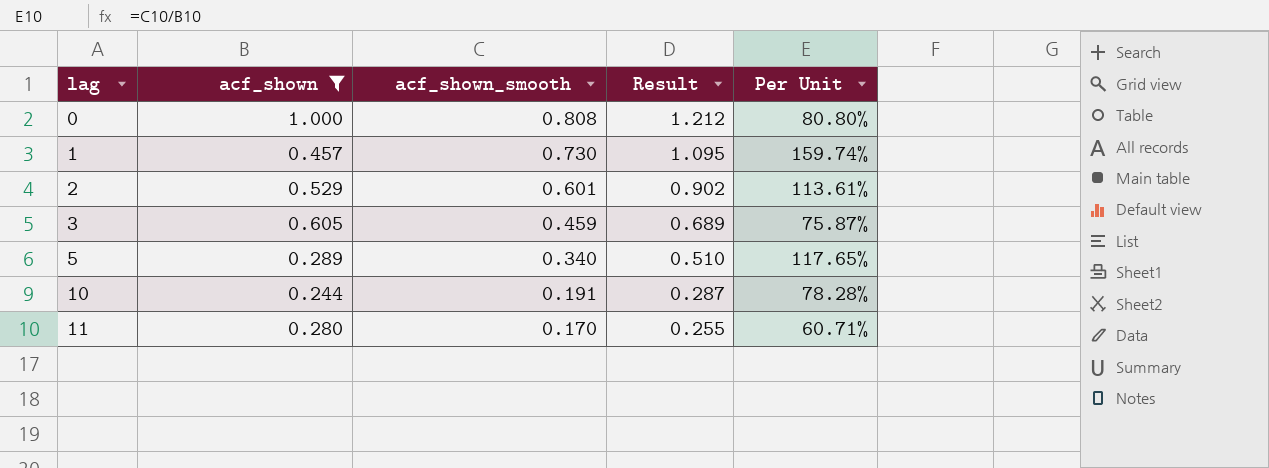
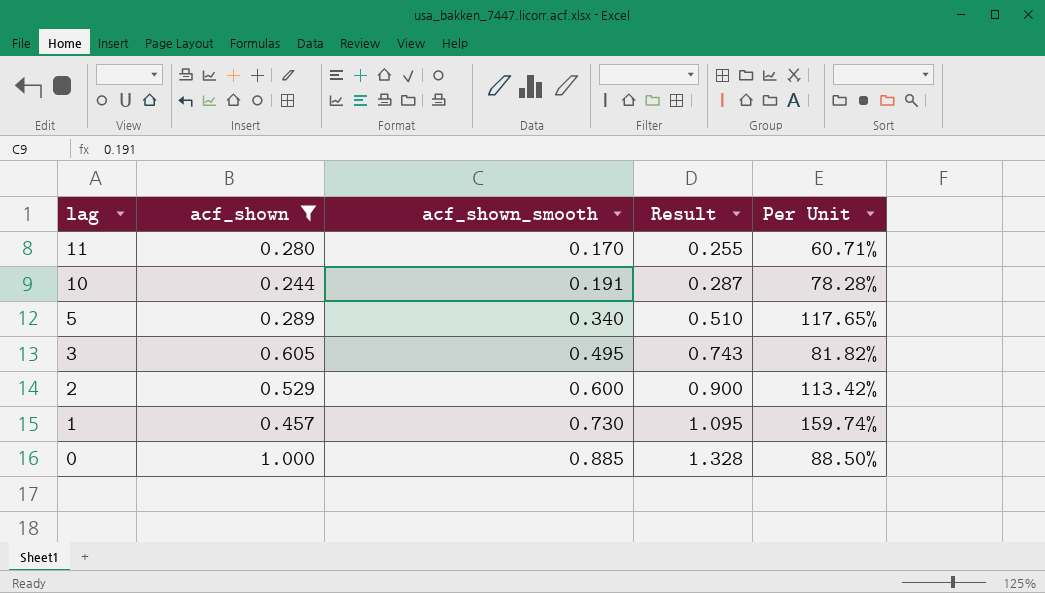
row order: lag ascending -> lag descending
3 | acf_shown_smooth: 0.459 -> 0.495
3 | Result: 0.689 -> 0.743
3 | Per Unit: 75.87% -> 81.82%
2 | acf_shown_smooth: 0.601 -> 0.600
2 | Result: 0.902 -> 0.900
2 | Per Unit: 113.61% -> 113.42%
0 | acf_shown_smooth: 0.808 -> 0.885
0 | Result: 1.212 -> 1.328
0 | Per Unit: 80.80% -> 88.50%

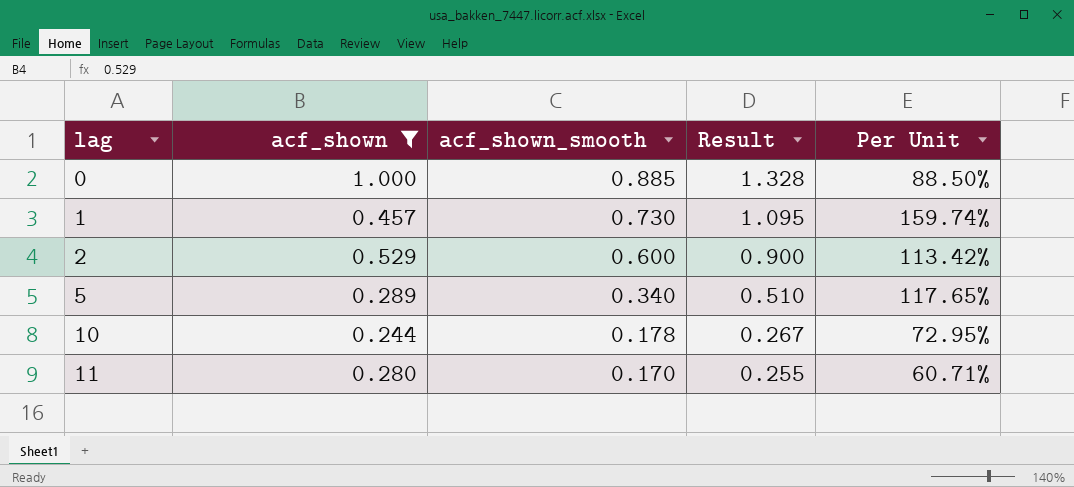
row order: lag descending -> lag ascending
row 3: 0.605 | 0.495 | 0.743 | 81.82% -> none
10 | acf_shown_smooth: 0.191 -> 0.178
10 | Result: 0.287 -> 0.267
10 | Per Unit: 78.28% -> 72.95%

